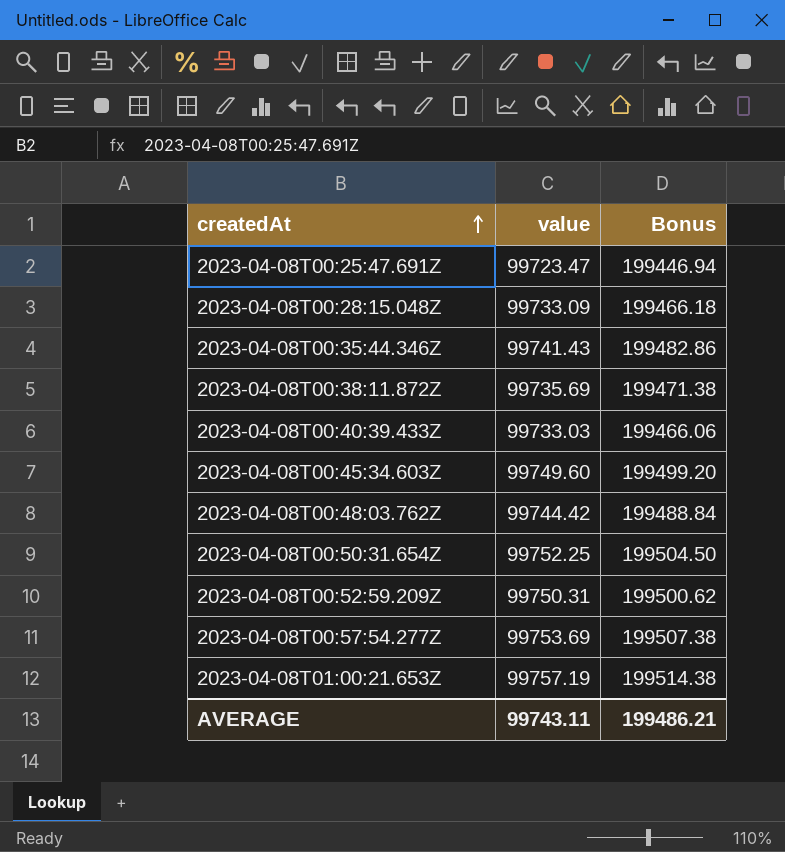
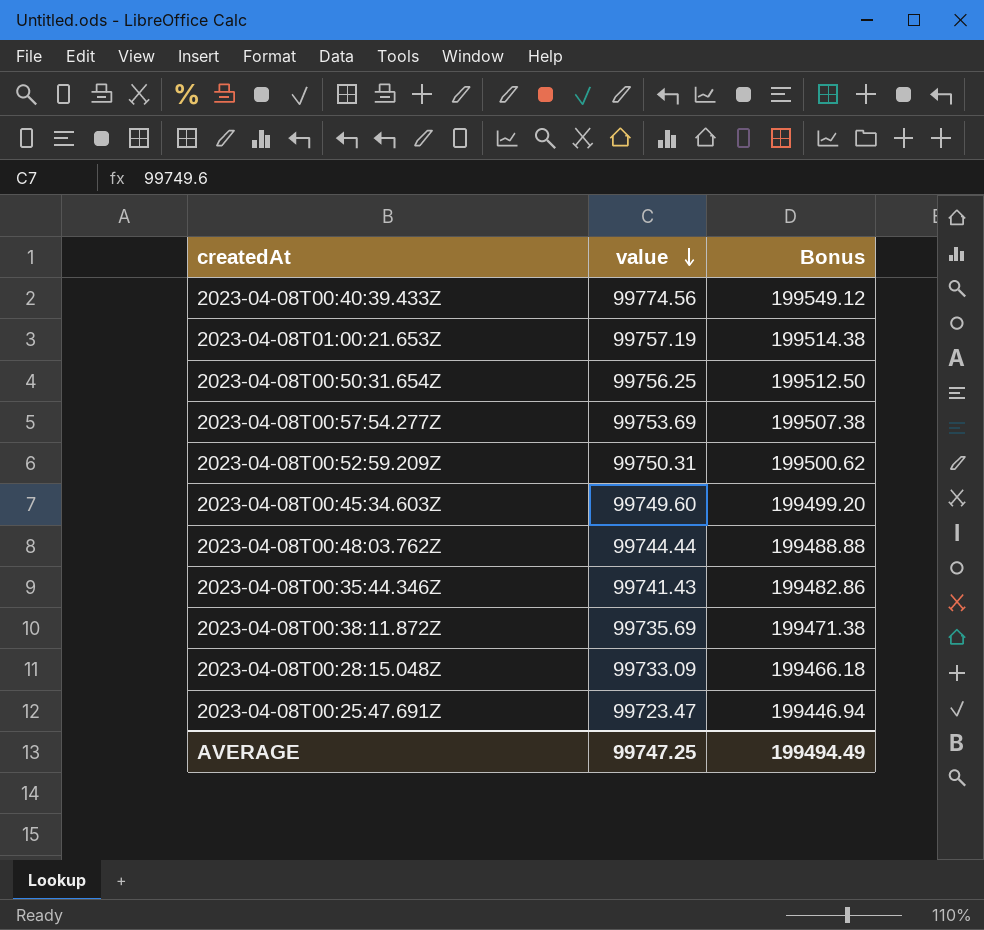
row order: createdAt ascending -> value descending
2023-04-08T00:40:39.433Z | value: 99733.03 -> 99774.56
2023-04-08T00:40:39.433Z | Bonus: 199466.06 -> 199549.12
2023-04-08T00:50:31.654Z | value: 99752.25 -> 99756.25
2023-04-08T00:50:31.654Z | Bonus: 199504.50 -> 199512.50
2023-04-08T00:48:03.762Z | value: 99744.42 -> 99744.44
2023-04-08T00:48:03.762Z | Bonus: 199488.84 -> 199488.88
AVERAGE | value: 99743.11 -> 99747.25
AVERAGE | Bonus: 199486.21 -> 199494.49

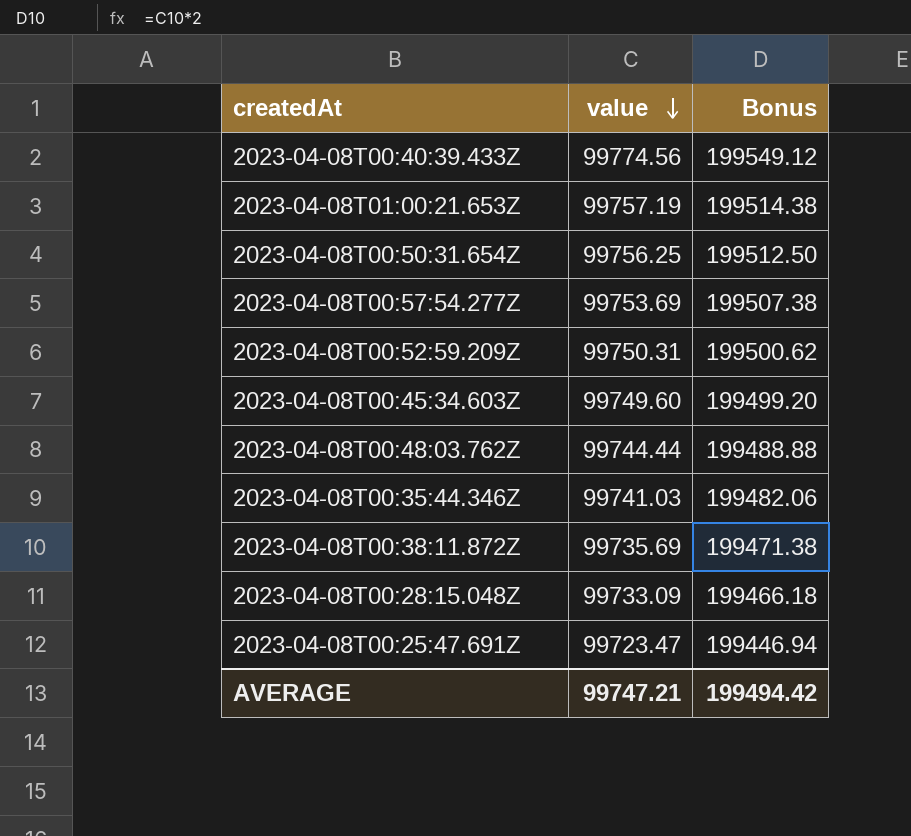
2023-04-08T00:35:44.346Z | value: 99741.43 -> 99741.03
2023-04-08T00:35:44.346Z | Bonus: 199482.86 -> 199482.06
AVERAGE | value: 99747.25 -> 99747.21
AVERAGE | Bonus: 199494.49 -> 199494.42

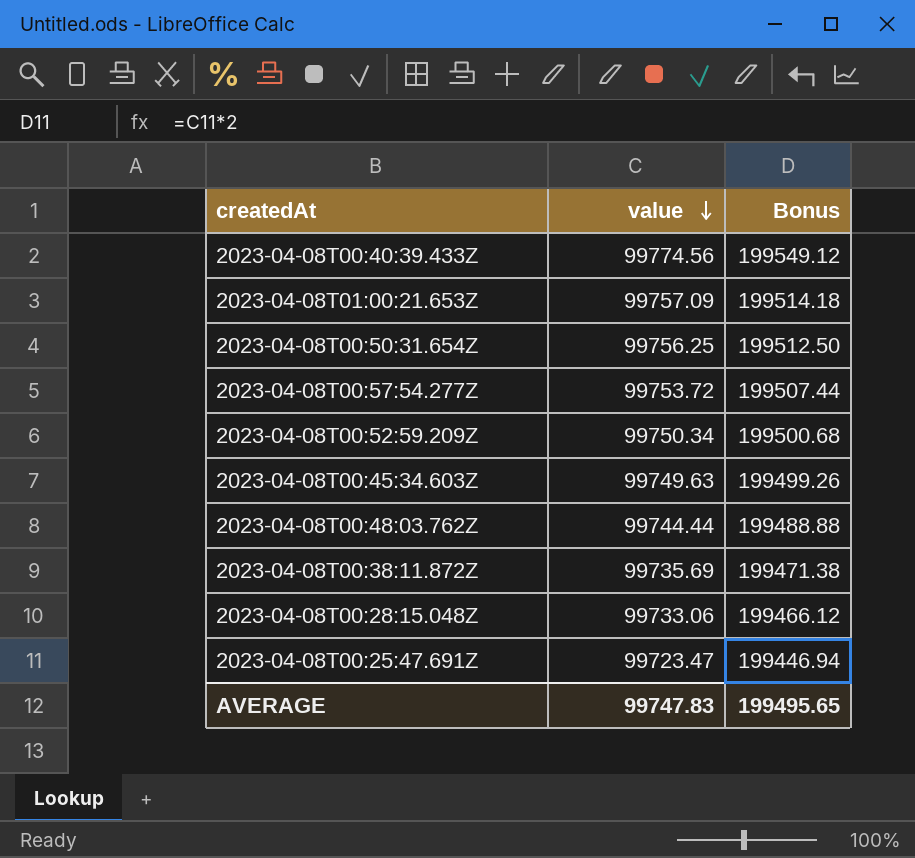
row 2023-04-08T00:35:44.346Z: 99741.03 | 199482.06 -> none
2023-04-08T01:00:21.653Z | value: 99757.19 -> 99757.09
2023-04-08T01:00:21.653Z | Bonus: 199514.38 -> 199514.18
2023-04-08T00:57:54.277Z | value: 99753.69 -> 99753.72
2023-04-08T00:57:54.277Z | Bonus: 199507.38 -> 199507.44
2023-04-08T00:52:59.209Z | value: 99750.31 -> 99750.34
2023-04-08T00:52:59.209Z | Bonus: 199500.62 -> 199500.68
2023-04-08T00:45:34.603Z | value: 99749.60 -> 99749.63
2023-04-08T00:45:34.603Z | Bonus: 199499.20 -> 199499.26
2023-04-08T00:28:15.048Z | value: 99733.09 -> 99733.06
2023-04-08T00:28:15.048Z | Bonus: 199466.18 -> 199466.12
AVERAGE | value: 99747.21 -> 99747.83
AVERAGE | Bonus: 199494.42 -> 199495.65

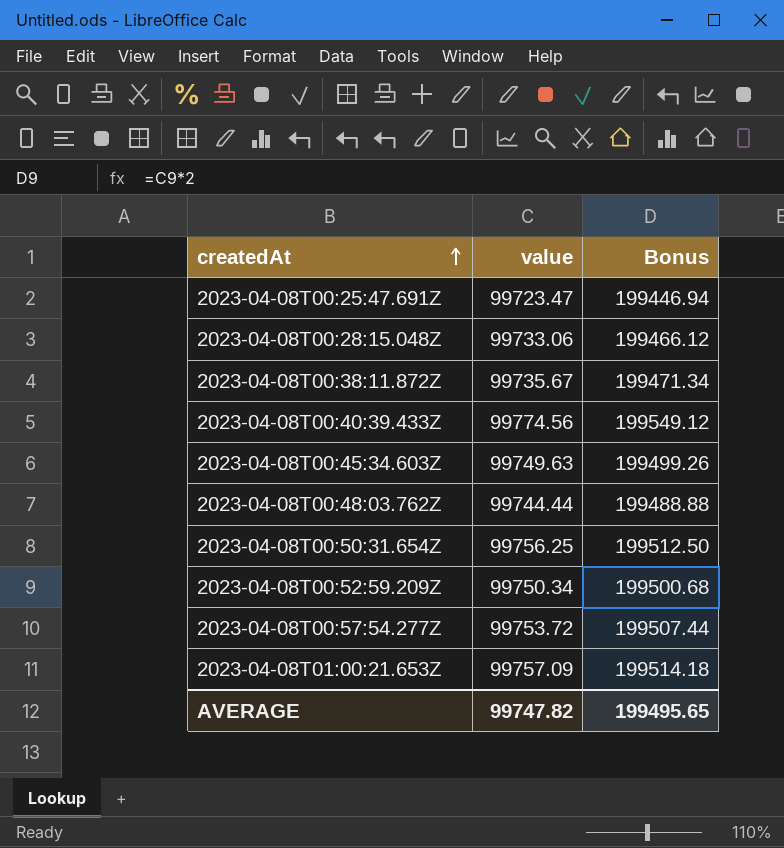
row order: value descending -> createdAt ascending
2023-04-08T00:38:11.872Z | value: 99735.69 -> 99735.67
2023-04-08T00:38:11.872Z | Bonus: 199471.38 -> 199471.34
AVERAGE | value: 99747.83 -> 99747.82

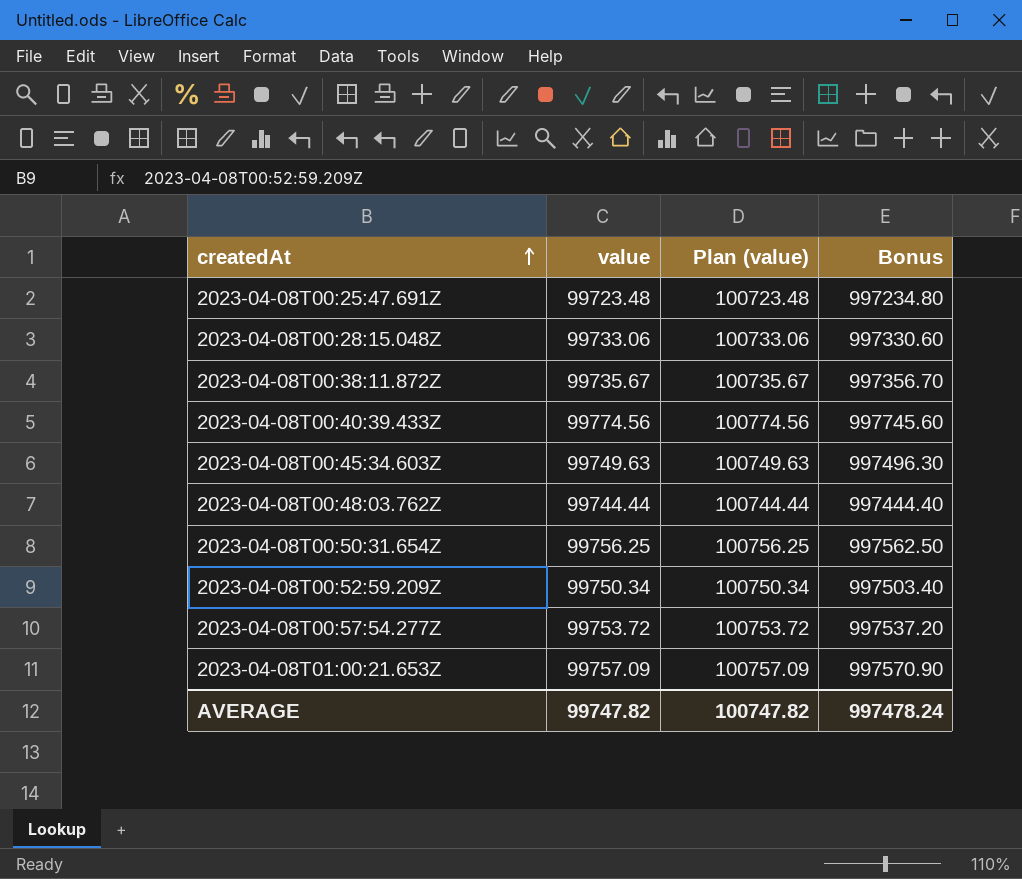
column Plan (value) | formula: none -> [value] + 1000
column Bonus | formula: [value] * 2 -> [value] * 10
2023-04-08T00:25:47.691Z | value: 99723.47 -> 99723.48
AVERAGE | Bonus: 199495.65 -> 997478.24

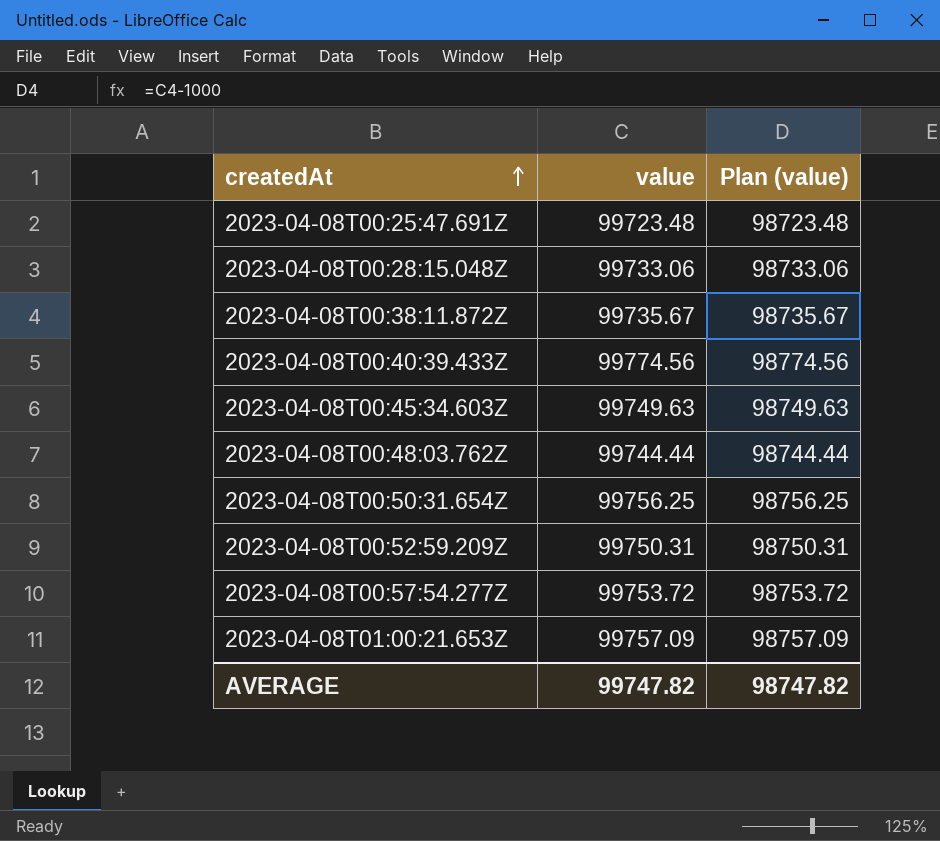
column Bonus | formula: [value] * 10 -> none
column Plan (value) | formula: [value] + 1000 -> [value] - 1000
2023-04-08T00:52:59.209Z | value: 99750.34 -> 99750.31
AVERAGE | Plan (value): 100747.82 -> 98747.82

